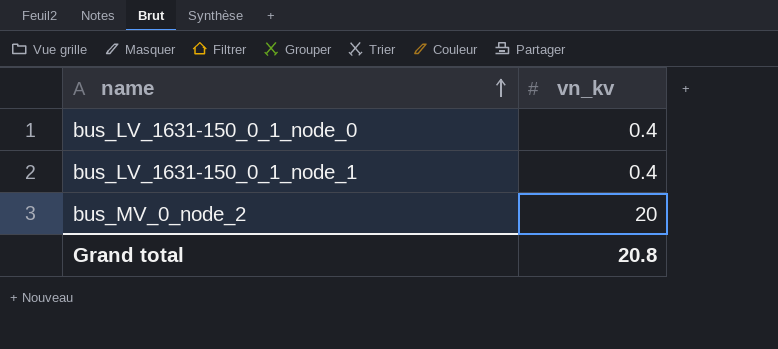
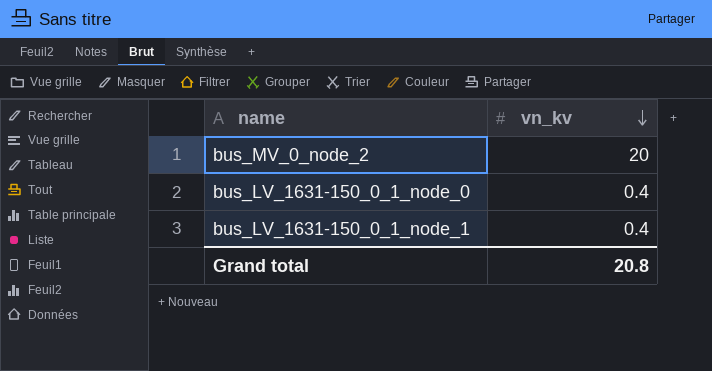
row order: name ascending -> vn_kv descending

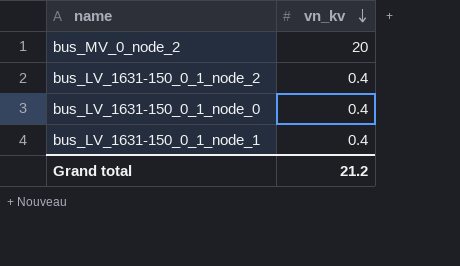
row bus_LV_1631-150_0_1_node_2: none -> 0.4
Grand total | vn_kv: 20.8 -> 21.2

